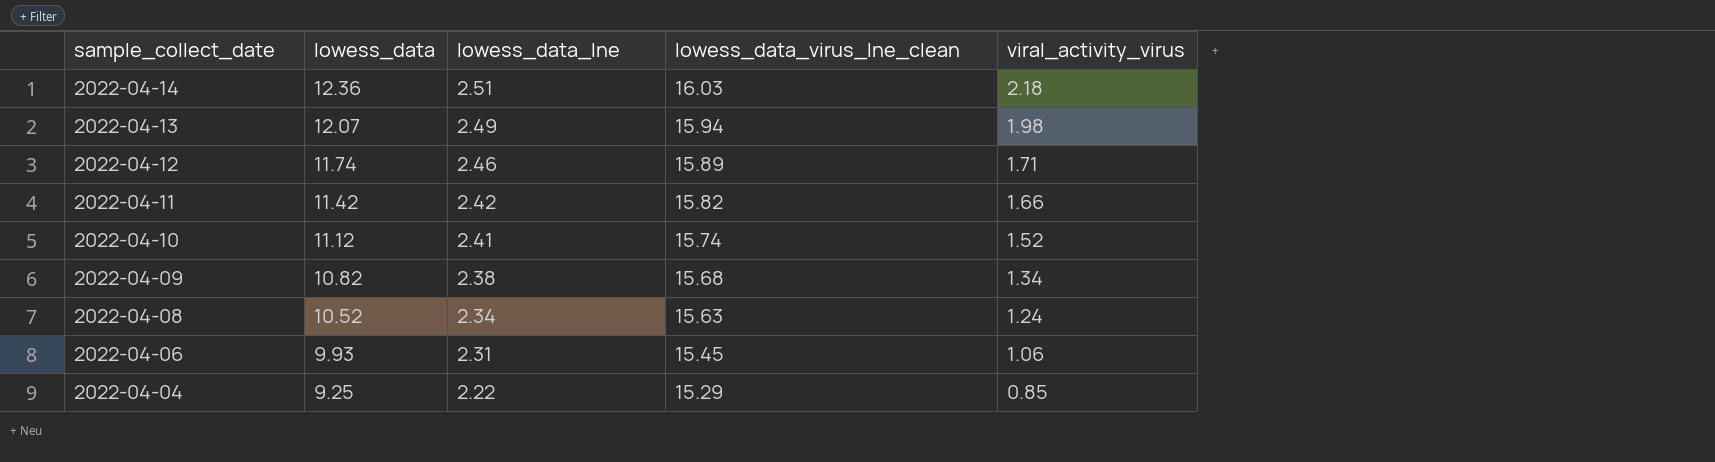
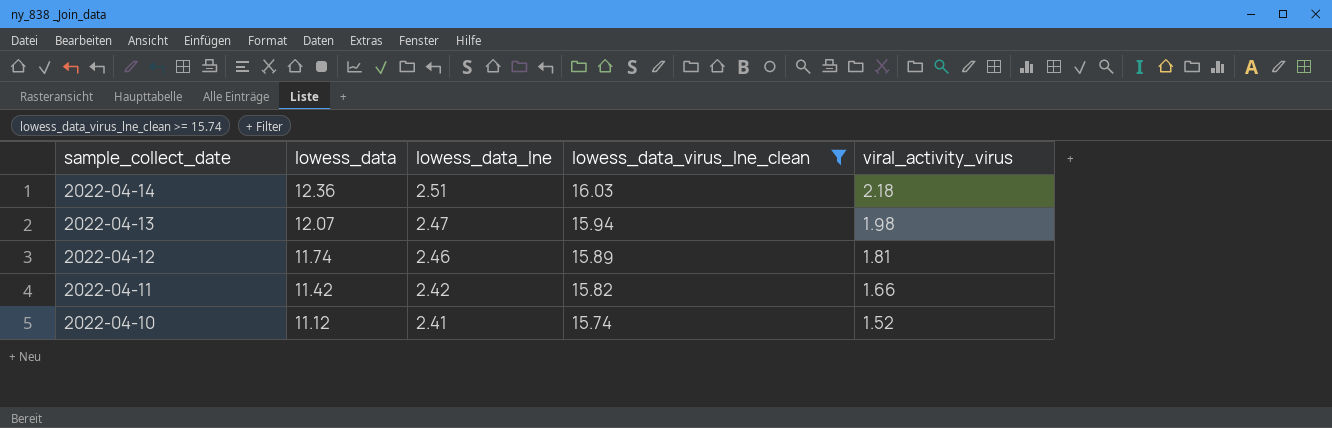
filter: none -> lowess_data_virus_lne_clean >= 15.74
2022-04-13 | lowess_data_lne: 2.49 -> 2.47
2022-04-12 | viral_activity_virus: 1.71 -> 1.81

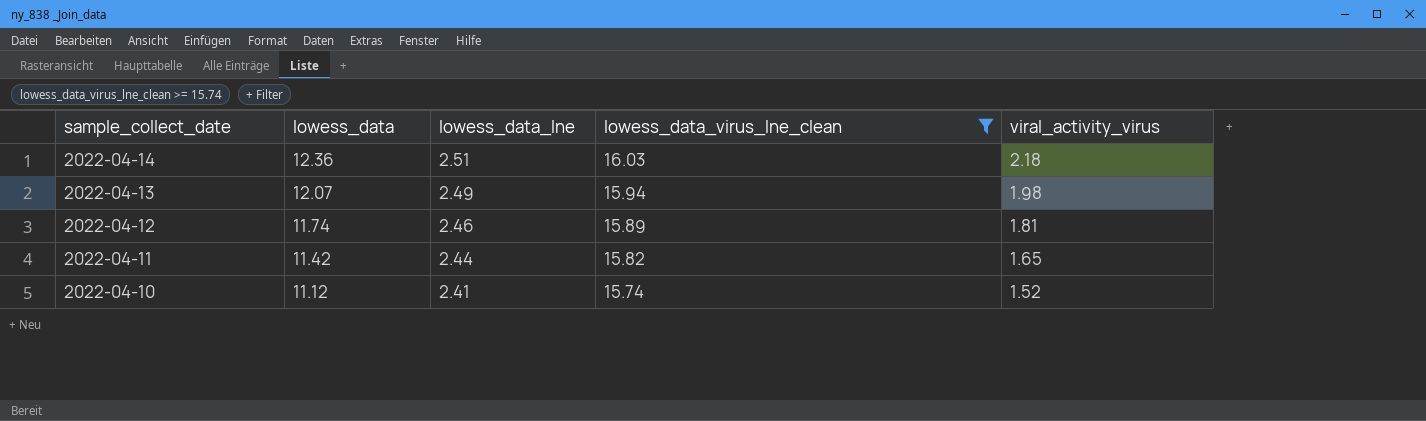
2022-04-13 | lowess_data_lne: 2.47 -> 2.49
2022-04-11 | lowess_data_lne: 2.42 -> 2.44
2022-04-11 | viral_activity_virus: 1.66 -> 1.65

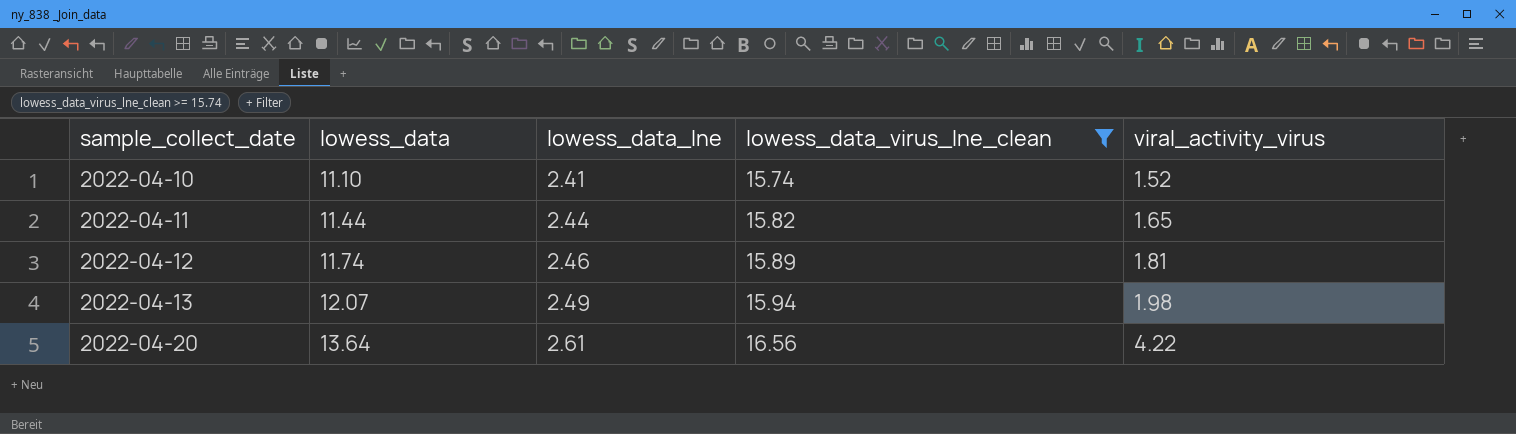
row order: sample_collect_date descending -> sample_collect_date ascending
row 2022-04-14: 12.36 | 2.51 | 16.03 | 2.18 -> none
2022-04-10 | lowess_data: 11.12 -> 11.10
2022-04-11 | lowess_data: 11.42 -> 11.44
row 2022-04-20: none -> 13.64 | 2.61 | 16.56 | 4.22

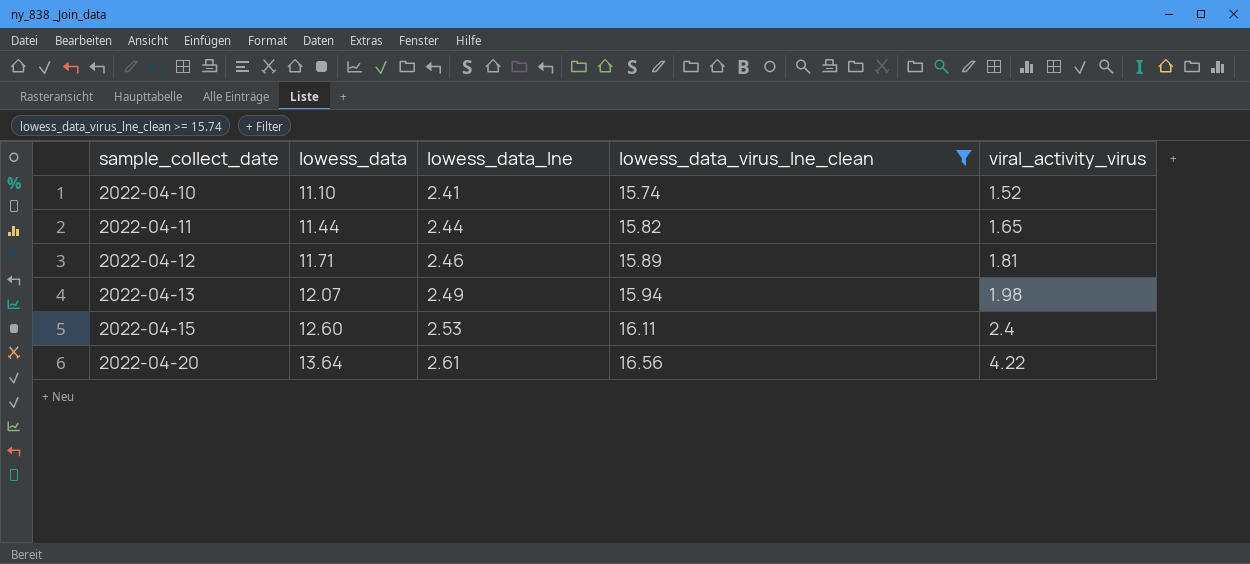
2022-04-12 | lowess_data: 11.74 -> 11.71
row 2022-04-15: none -> 12.60 | 2.53 | 16.11 | 2.4

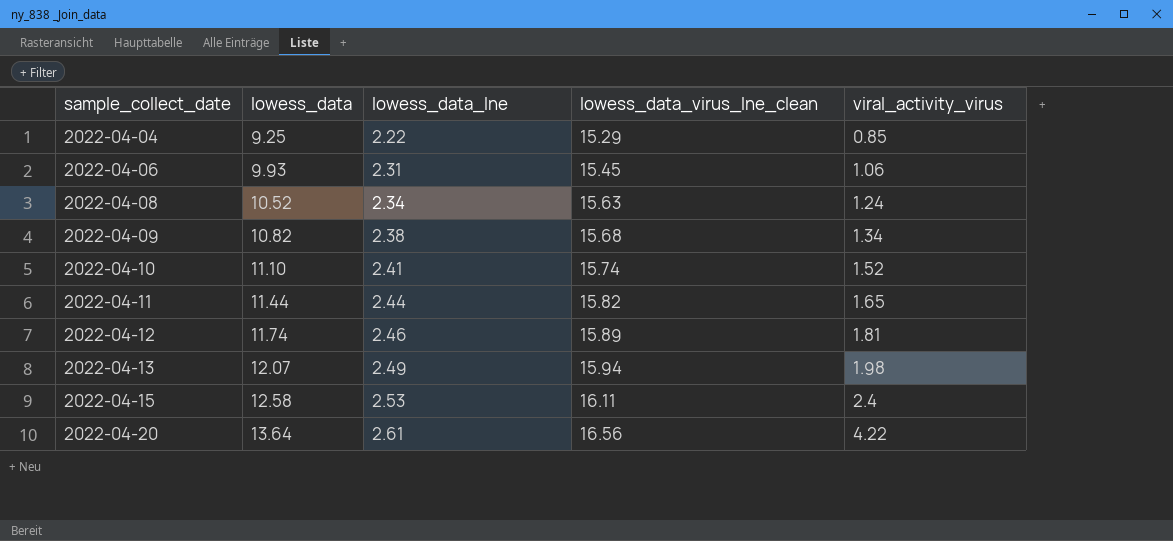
filter: lowess_data_virus_lne_clean >= 15.74 -> none
2022-04-12 | lowess_data: 11.71 -> 11.74
2022-04-15 | lowess_data: 12.60 -> 12.58

